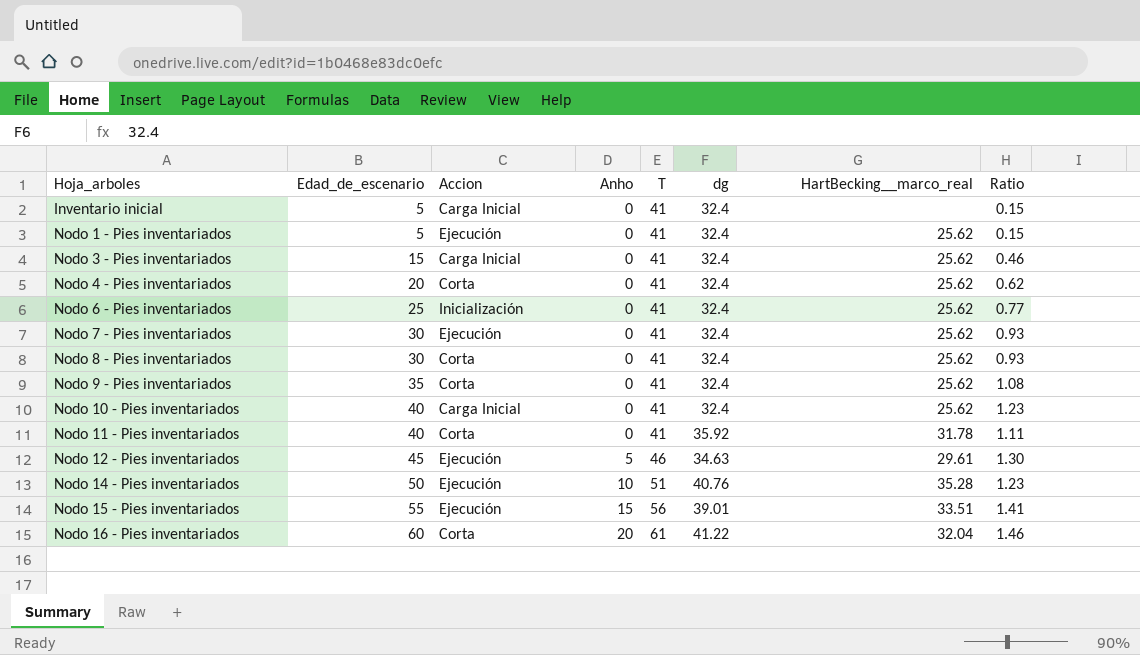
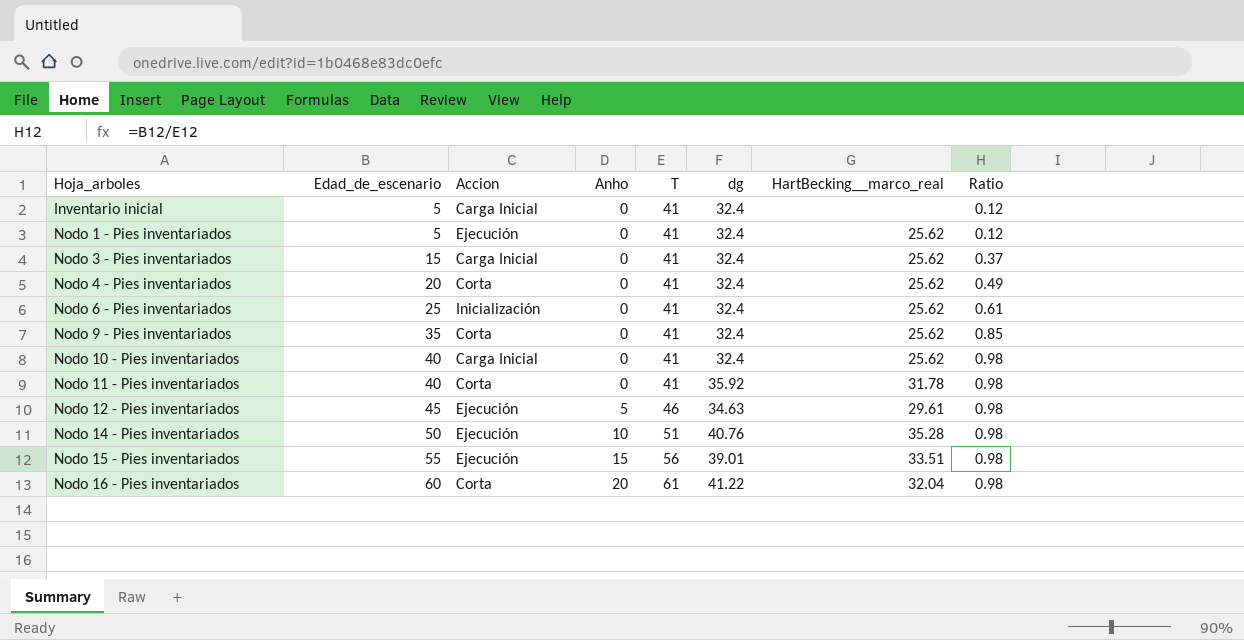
column Ratio | formula: [Edad_de_escenario] / [dg] -> [Edad_de_escenario] / [T]
row Nodo 7 - Pies inventariados: 30 | Ejecución | 0 | 41 | 32.4 | 25.62 | 0.93 -> none
row Nodo 8 - Pies inventariados: 30 | Corta | 0 | 41 | 32.4 | 25.62 | 0.93 -> none

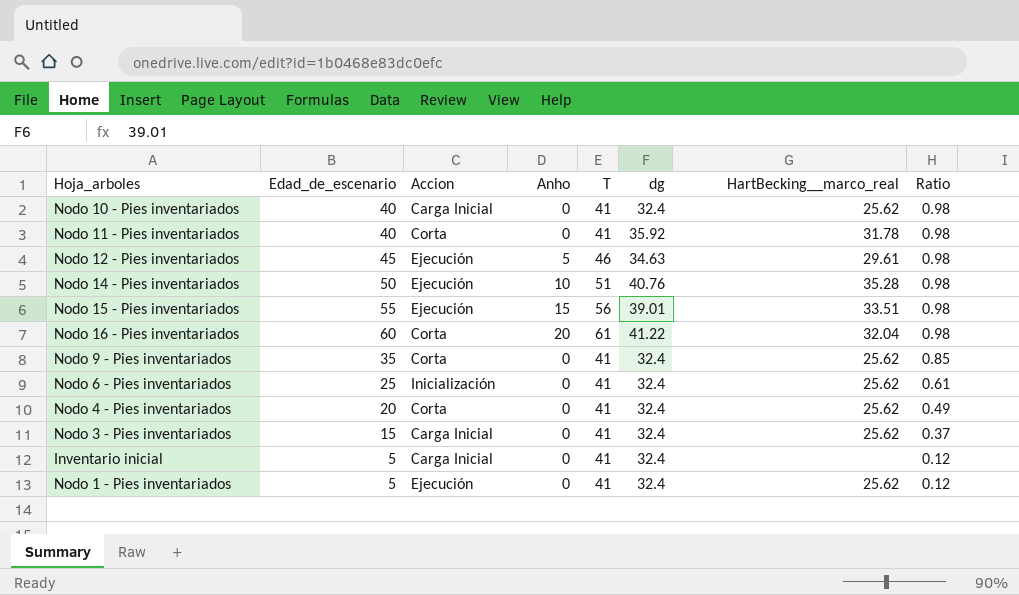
row order: Hoja_arboles ascending -> Ratio descending

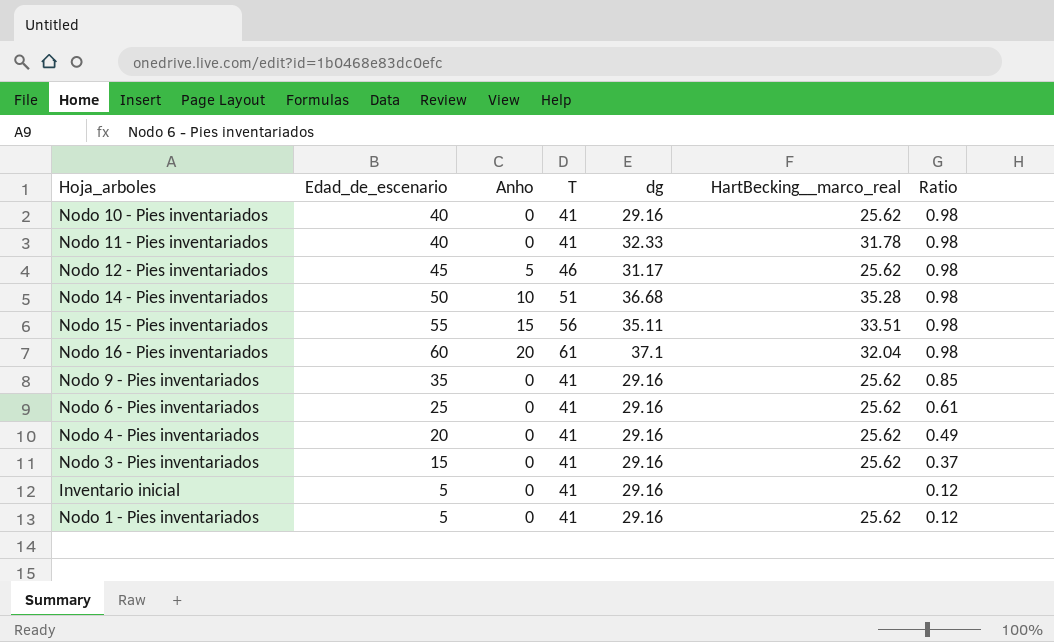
column Accion | position: 3 -> none
Nodo 10 - Pies inventariados | dg: 32.4 -> 29.16
Nodo 11 - Pies inventariados | dg: 35.92 -> 32.33
Nodo 12 - Pies inventariados | dg: 34.63 -> 31.17
Nodo 12 - Pies inventariados | HartBecking__marco_real: 29.61 -> 25.62
Nodo 14 - Pies inventariados | dg: 40.76 -> 36.68
Nodo 15 - Pies inventariados | dg: 39.01 -> 35.11
Nodo 16 - Pies inventariados | dg: 41.22 -> 37.1
Nodo 9 - Pies inventariados | dg: 32.4 -> 29.16
Nodo 6 - Pies inventariados | dg: 32.4 -> 29.16
Nodo 4 - Pies inventariados | dg: 32.4 -> 29.16
Nodo 3 - Pies inventariados | dg: 32.4 -> 29.16
Inventario inicial | dg: 32.4 -> 29.16
Nodo 1 - Pies inventariados | dg: 32.4 -> 29.16

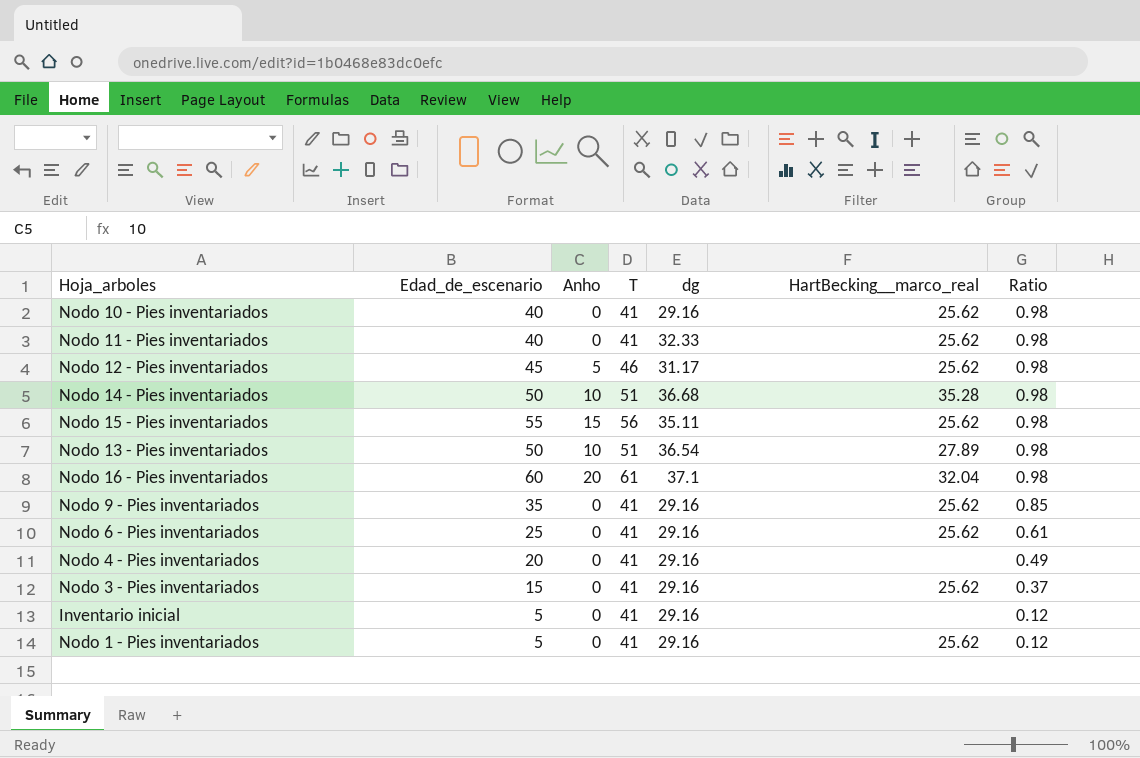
Nodo 11 - Pies inventariados | HartBecking__marco_real: 31.78 -> 25.62
Nodo 15 - Pies inventariados | HartBecking__marco_real: 33.51 -> 25.62
row Nodo 13 - Pies inventariados: none -> 50 | 10 | 51 | 36.54 | 27.89 | 0.98
Nodo 4 - Pies inventariados | HartBecking__marco_real: 25.62 -> none

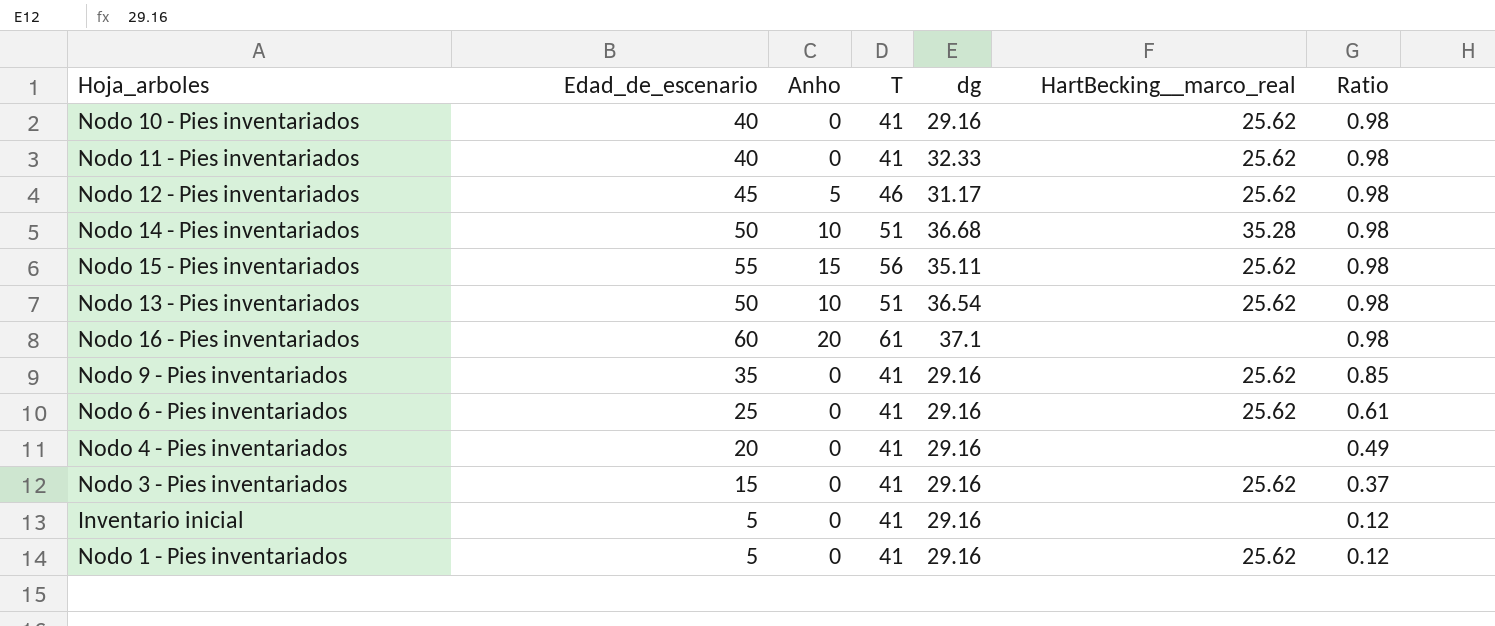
Nodo 13 - Pies inventariados | HartBecking__marco_real: 27.89 -> 25.62
Nodo 16 - Pies inventariados | HartBecking__marco_real: 32.04 -> none

